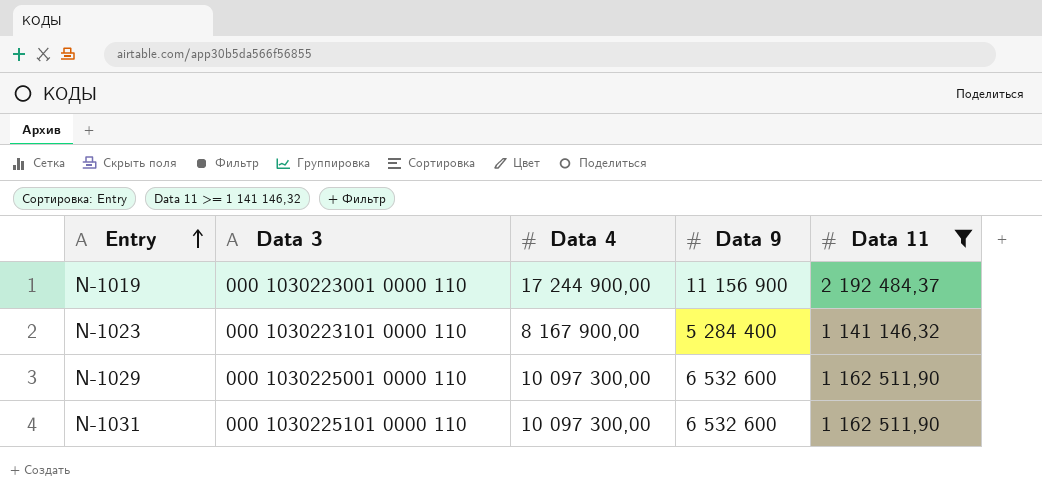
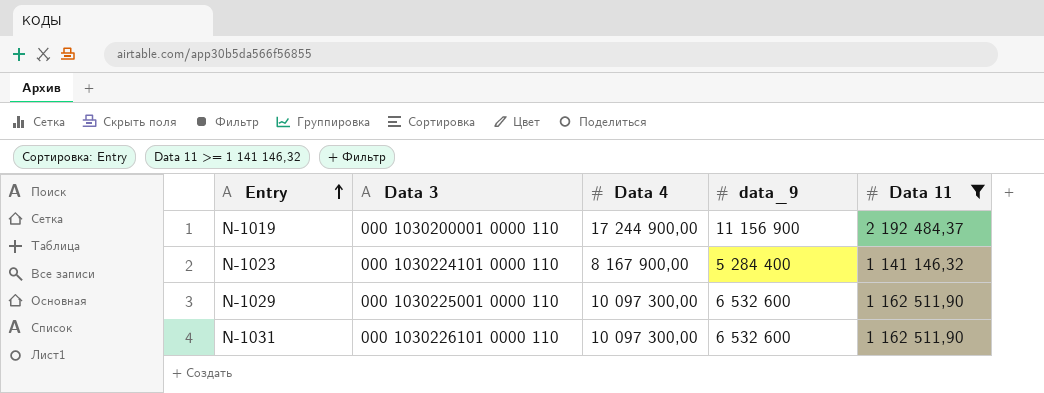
column name: Data 9 -> data_9
N-1019 | Data 3: 000 1030223001 0000 110 -> 000 1030200001 0000 110
N-1023 | Data 3: 000 1030223101 0000 110 -> 000 1030224101 0000 110
N-1031 | Data 3: 000 1030225101 0000 110 -> 000 1030226101 0000 110

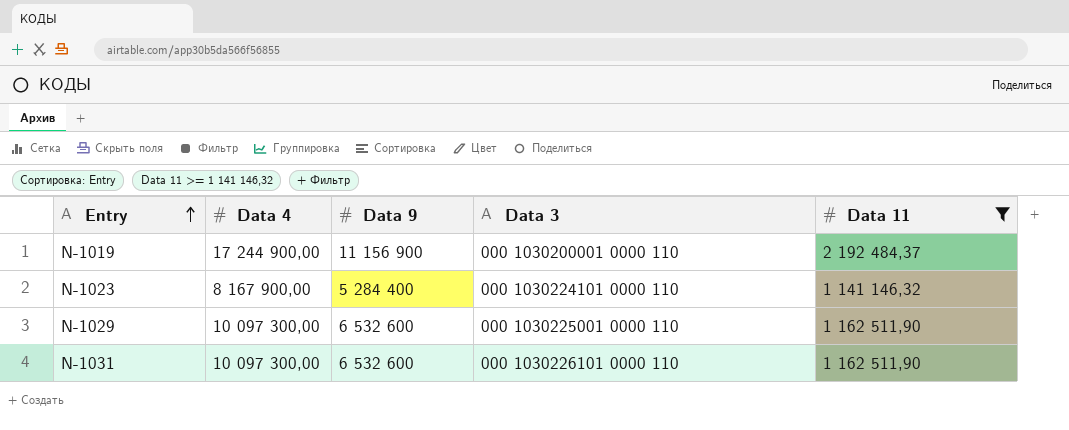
column name: data_9 -> Data 9
column Data 3 | position: 2 -> 4

